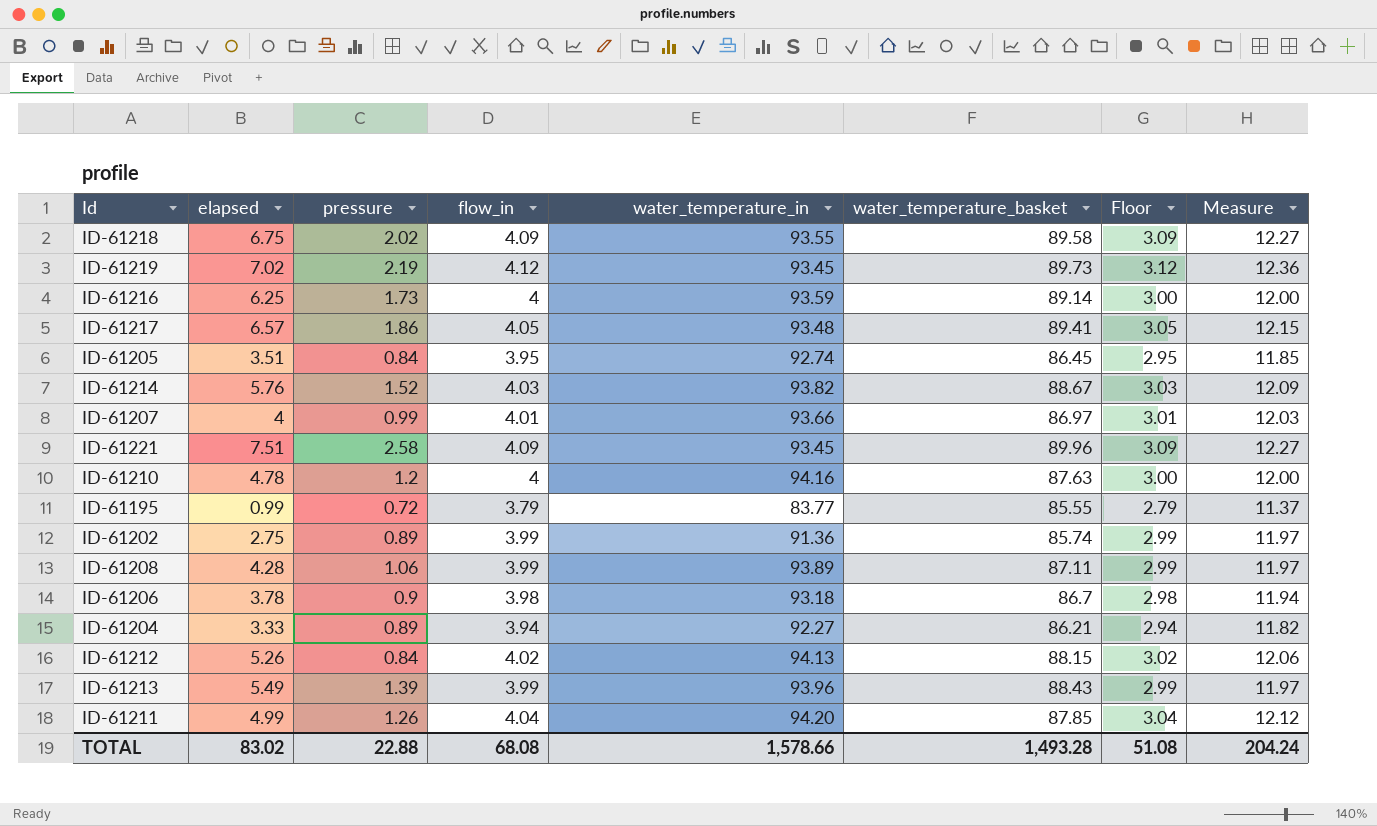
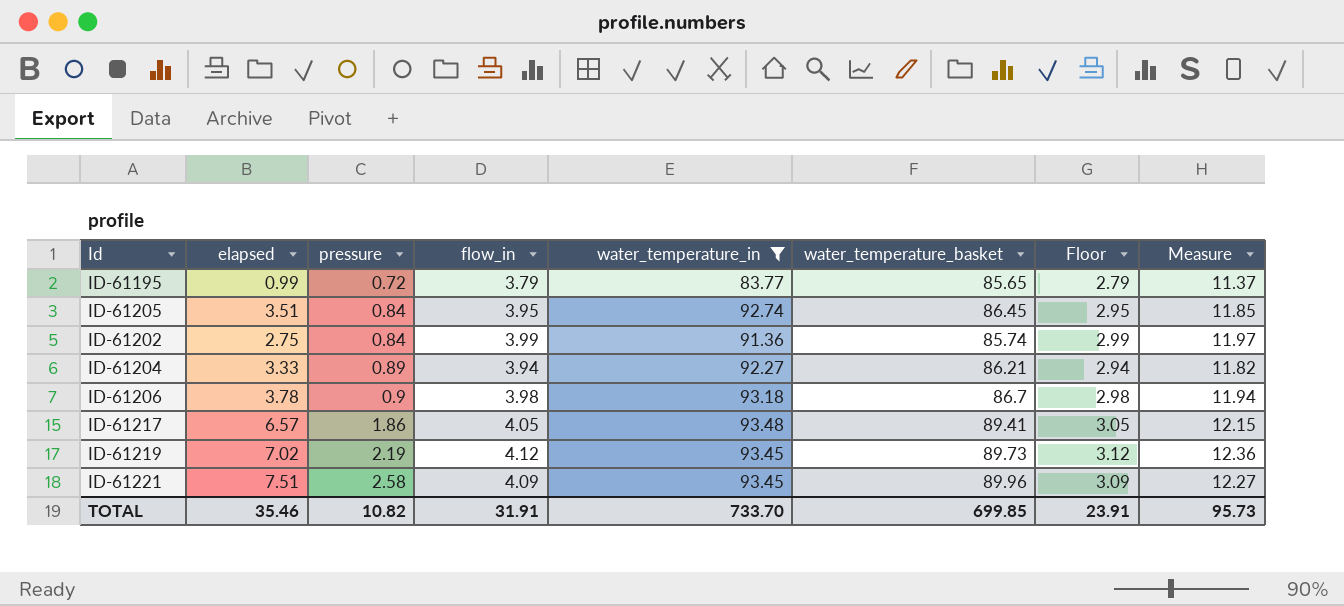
filter: none -> water_temperature_in <= 93.48
row order: none -> pressure ascending
ID-61195 | water_temperature_basket: 85.55 -> 85.65
ID-61202 | pressure: 0.89 -> 0.84
TOTAL | elapsed: 83.02 -> 35.46
TOTAL | pressure: 22.88 -> 10.82
TOTAL | flow_in: 68.08 -> 31.91
TOTAL | water_temperature_in: 1,578.66 -> 733.70
TOTAL | water_temperature_basket: 1,493.28 -> 699.85
TOTAL | Floor: 51.08 -> 23.91
TOTAL | Measure: 204.24 -> 95.73

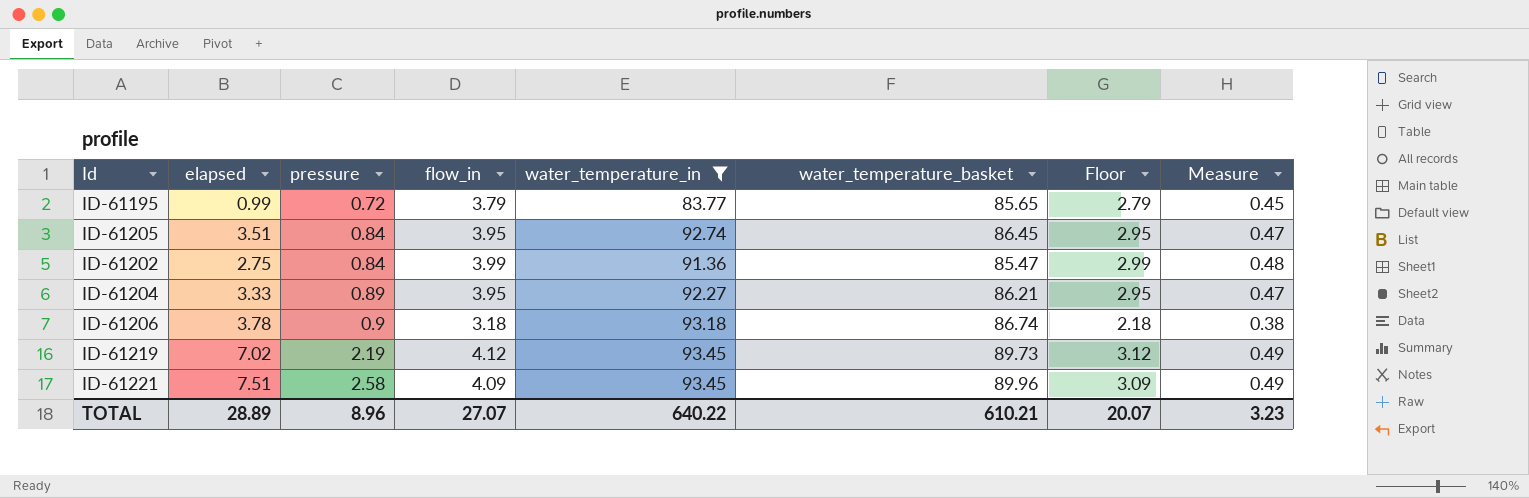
column Measure | formula: [flow_in] * 3 -> [flow_in] * 0.12
row ID-61217: 6.57 | 1.86 | 4.05 | 93.48 | 89.41 | 3.05 | 12.15 -> none
ID-61202 | water_temperature_basket: 85.74 -> 85.47
ID-61204 | flow_in: 3.94 -> 3.95
ID-61204 | Floor: 2.94 -> 2.95
ID-61206 | flow_in: 3.98 -> 3.18
ID-61206 | water_temperature_basket: 86.7 -> 86.74
ID-61206 | Floor: 2.98 -> 2.18
TOTAL | elapsed: 35.46 -> 28.89
TOTAL | pressure: 10.82 -> 8.96
TOTAL | flow_in: 31.91 -> 27.07
TOTAL | water_temperature_in: 733.70 -> 640.22
TOTAL | water_temperature_basket: 699.85 -> 610.21
TOTAL | Floor: 23.91 -> 20.07
TOTAL | Measure: 95.73 -> 3.23

